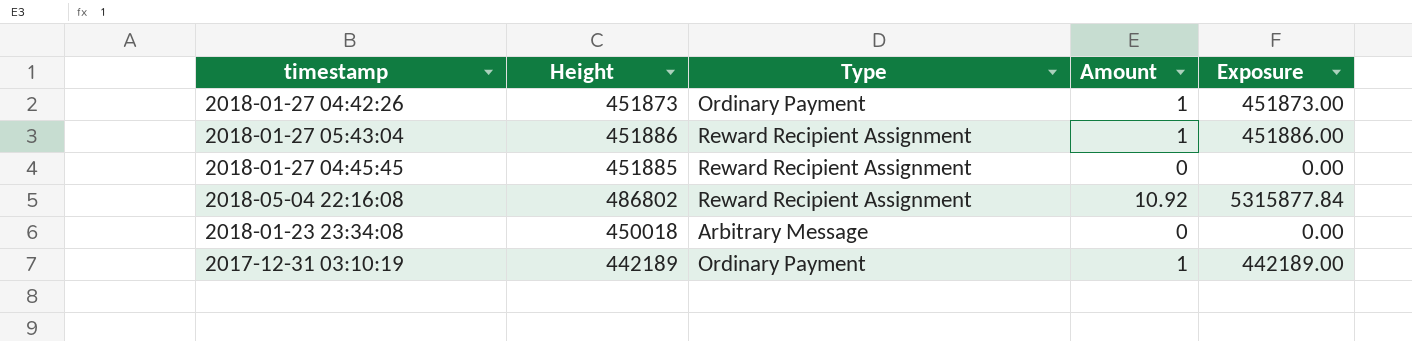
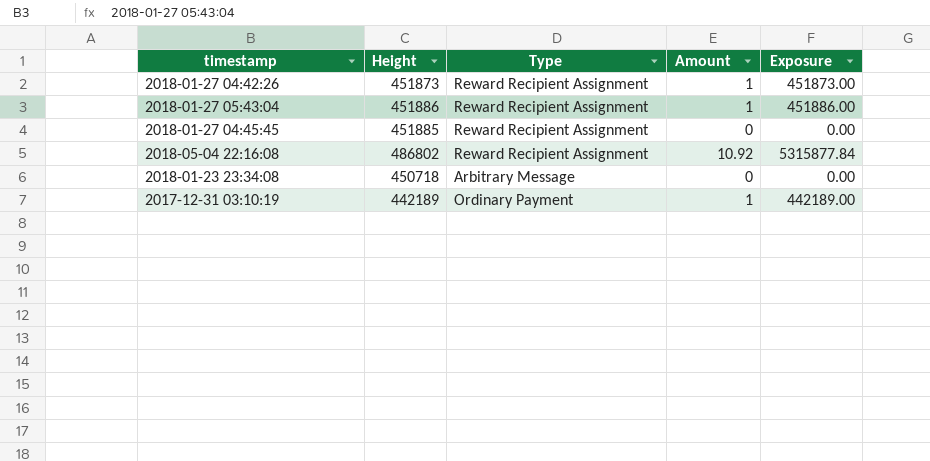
2018-01-27 04:42:26 | Type: Ordinary Payment -> Reward Recipient Assignment
2018-01-23 23:34:08 | Height: 450018 -> 450718

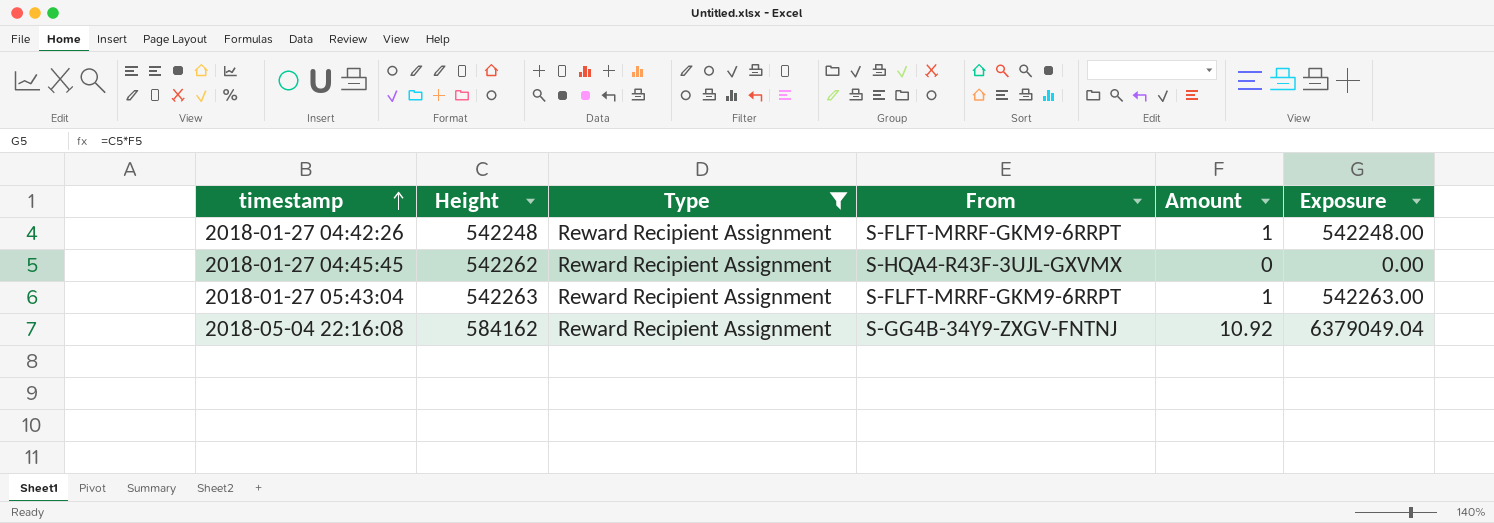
filter: none -> Type = Reward Recipient Assignment
row order: none -> timestamp ascending
column From | position: none -> 4
2018-01-27 04:42:26 | Height: 451873 -> 542248
2018-01-27 04:42:26 | Exposure: 451873.00 -> 542248.00
2018-01-27 04:45:45 | Height: 451885 -> 542262
2018-01-27 05:43:04 | Height: 451886 -> 542263
2018-01-27 05:43:04 | Exposure: 451886.00 -> 542263.00
2018-05-04 22:16:08 | Height: 486802 -> 584162
2018-05-04 22:16:08 | Exposure: 5315877.84 -> 6379049.04

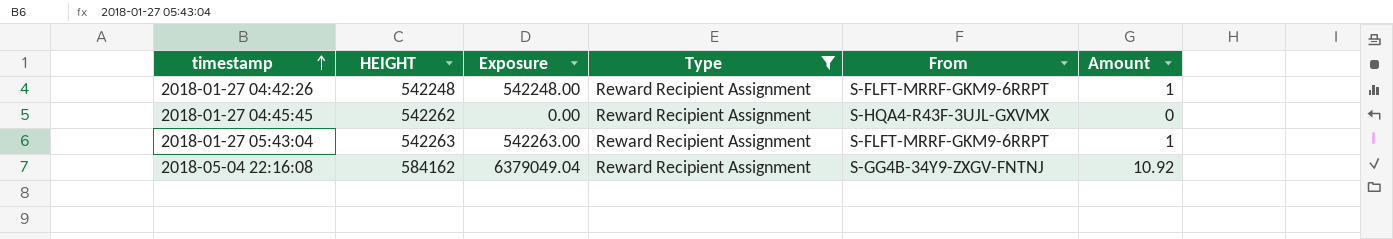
column name: Height -> HEIGHT
column Exposure | position: 6 -> 3

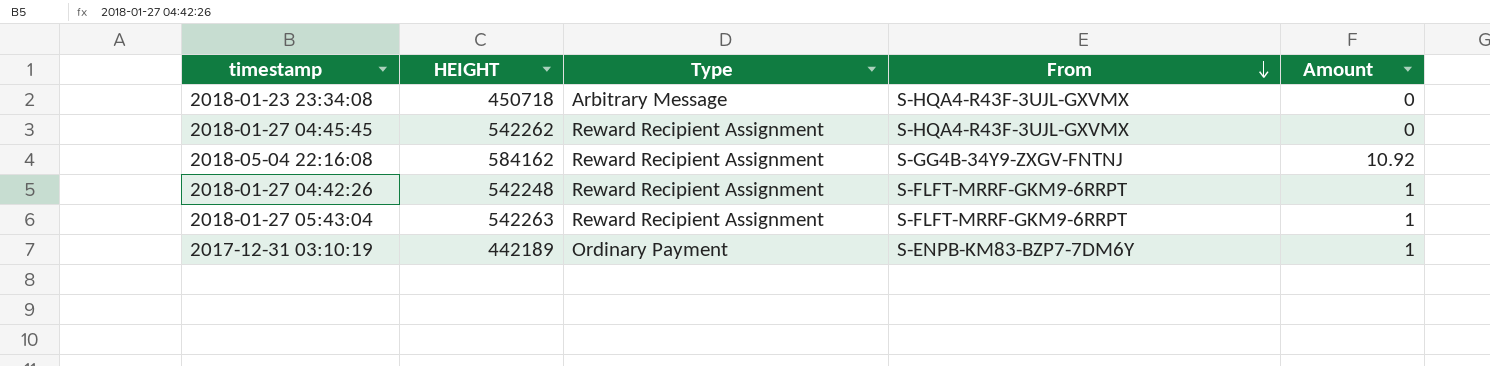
filter: Type = Reward Recipient Assignment -> none
row order: timestamp ascending -> From descending
column Exposure | formula: [HEIGHT] * [Amount] -> none

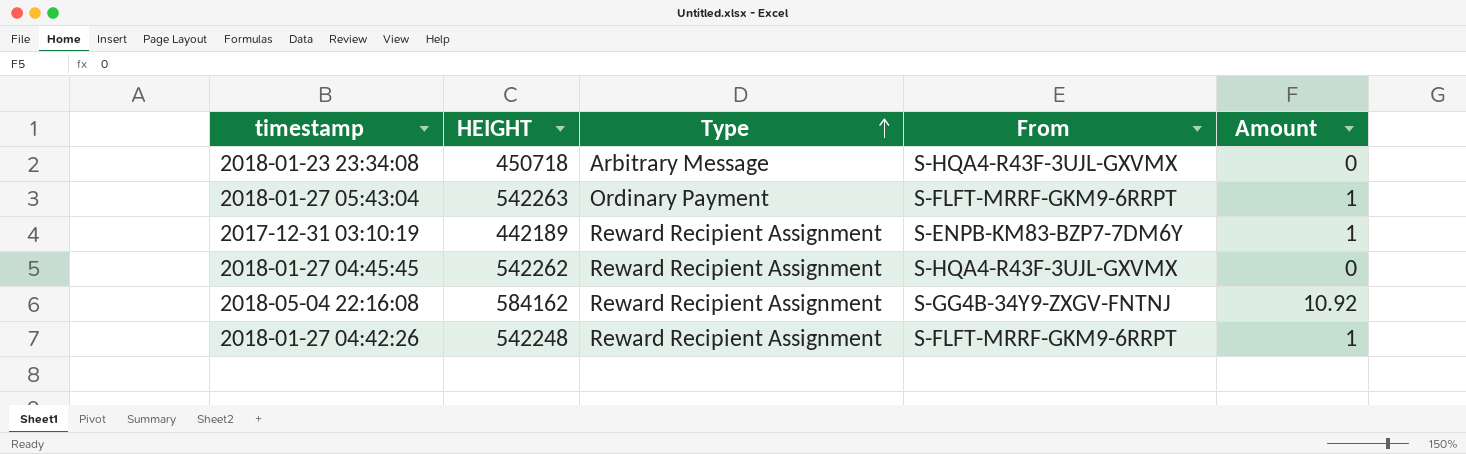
row order: From descending -> Type ascending
2018-01-27 05:43:04 | Type: Reward Recipient Assignment -> Ordinary Payment
2017-12-31 03:10:19 | Type: Ordinary Payment -> Reward Recipient Assignment

